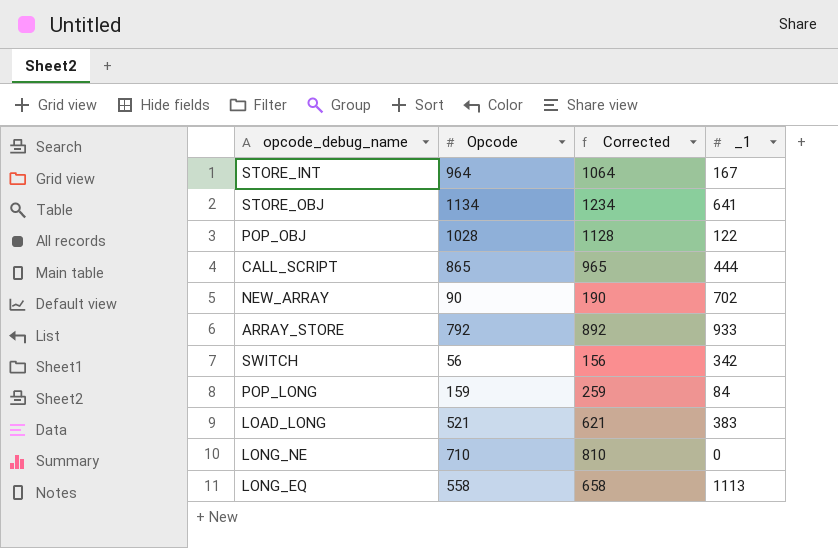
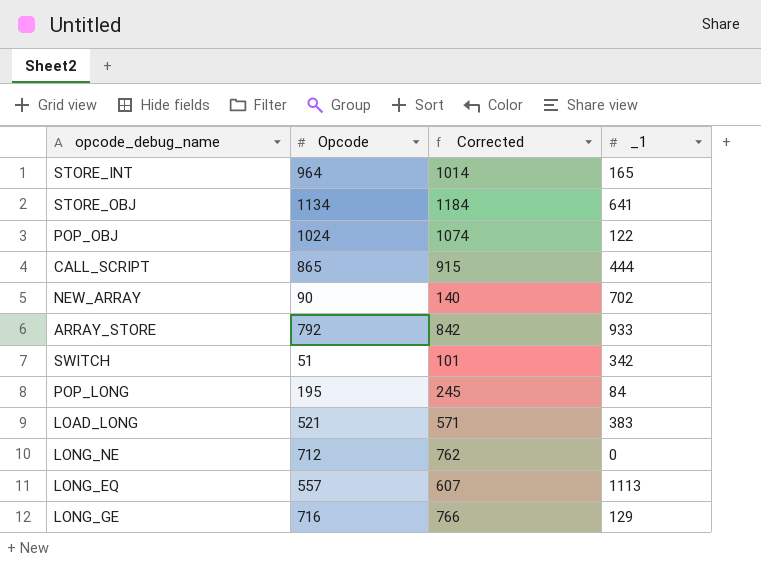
column Corrected | formula: [Opcode] + 100 -> [Opcode] + 50
STORE_INT | _1: 167 -> 165
POP_OBJ | Opcode: 1028 -> 1024
SWITCH | Opcode: 56 -> 51
POP_LONG | Opcode: 159 -> 195
LONG_NE | Opcode: 710 -> 712
LONG_EQ | Opcode: 558 -> 557
row LONG_GE: none -> 716 | 766 | 129

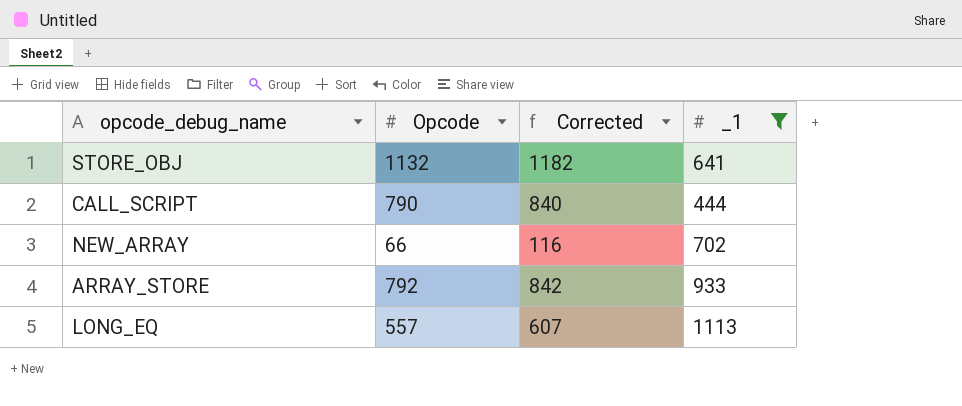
filter: none -> _1 >= 444
STORE_OBJ | Opcode: 1134 -> 1132
STORE_OBJ | Corrected: 1184 -> 1182
CALL_SCRIPT | Opcode: 865 -> 790
CALL_SCRIPT | Corrected: 915 -> 840
NEW_ARRAY | Opcode: 90 -> 66
NEW_ARRAY | Corrected: 140 -> 116

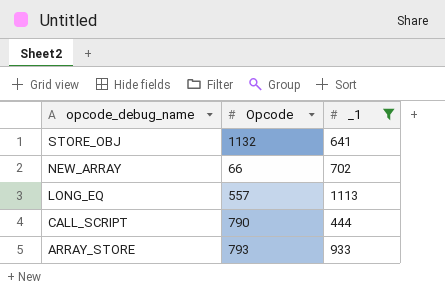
row order: none -> opcode_debug_name descending
column Corrected | formula: [Opcode] + 50 -> none
ARRAY_STORE | Opcode: 792 -> 793

